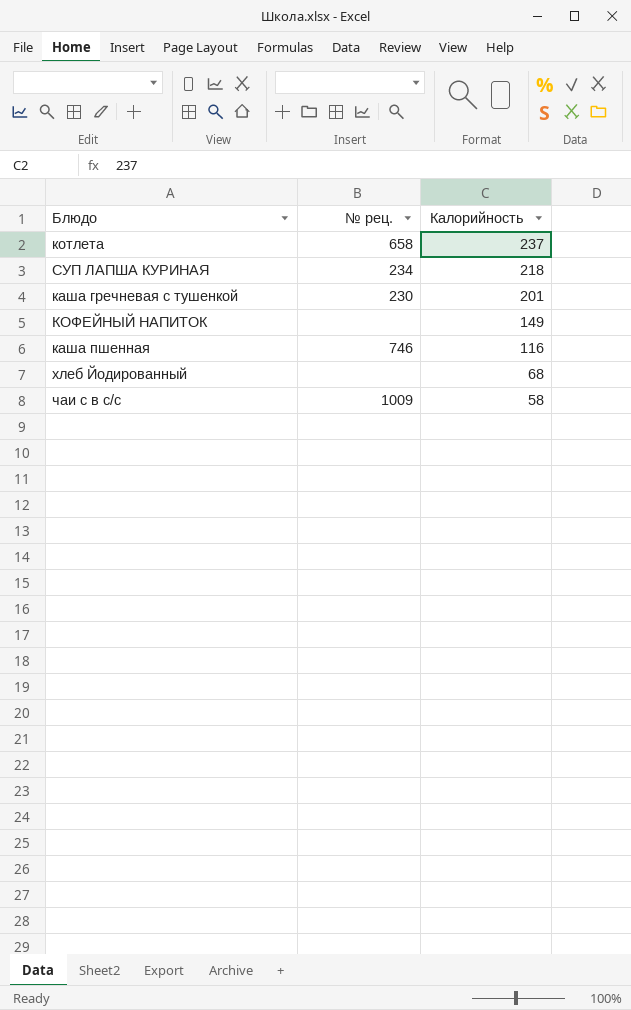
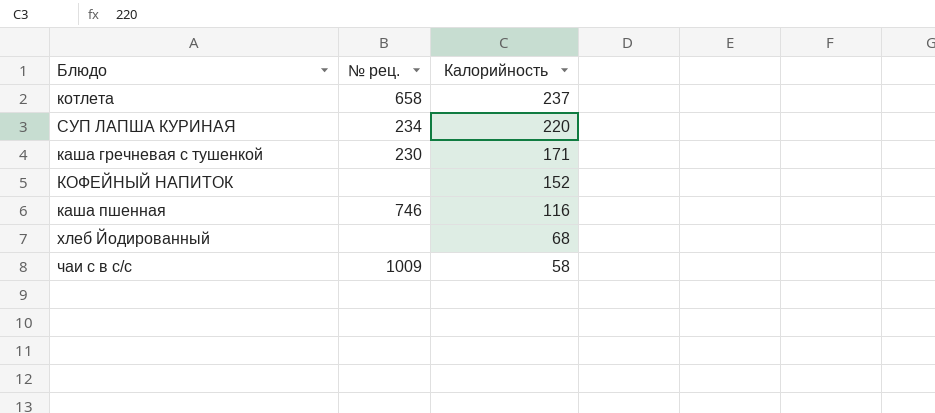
СУП ЛАПША КУРИНАЯ | Калорийность: 218 -> 220
каша гречневая с тушенкой | Калорийность: 201 -> 171
КОФЕЙНЫЙ НАПИТОК | Калорийность: 149 -> 152

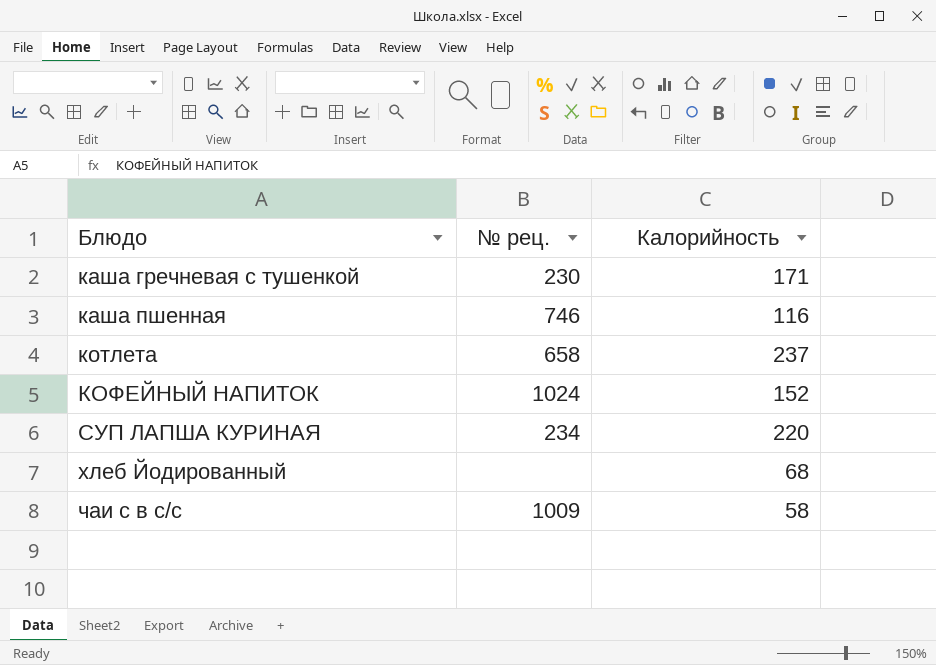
row order: Калорийность descending -> Блюдо ascending
КОФЕЙНЫЙ НАПИТОК | № рец.: none -> 1024

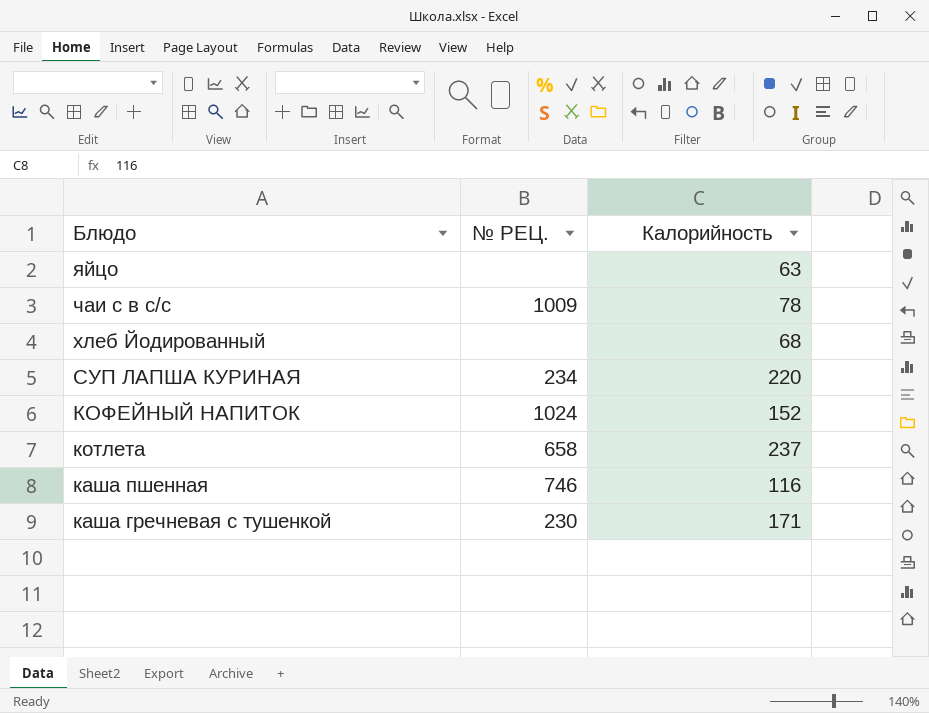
row order: Блюдо ascending -> Блюдо descending
column name: № рец. -> № РЕЦ.
row яйцо: none -> none | 63
чаи с в с/с | Калорийность: 58 -> 78

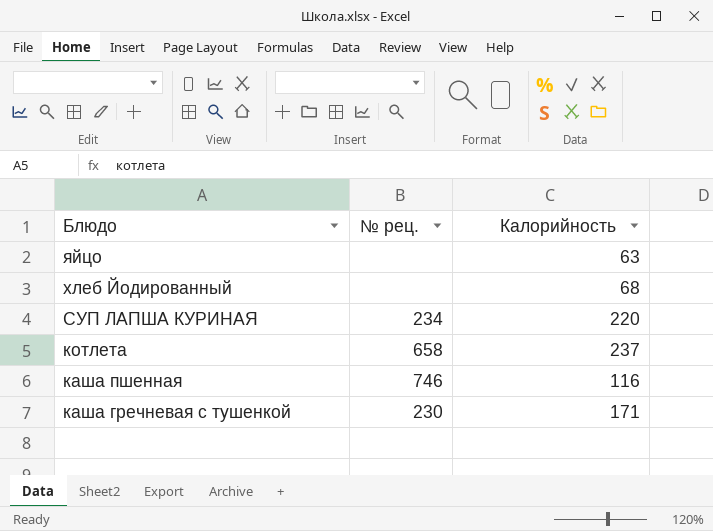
column name: № РЕЦ. -> № рец.
row чаи с в с/с: 1009 | 78 -> none
row КОФЕЙНЫЙ НАПИТОК: 1024 | 152 -> none

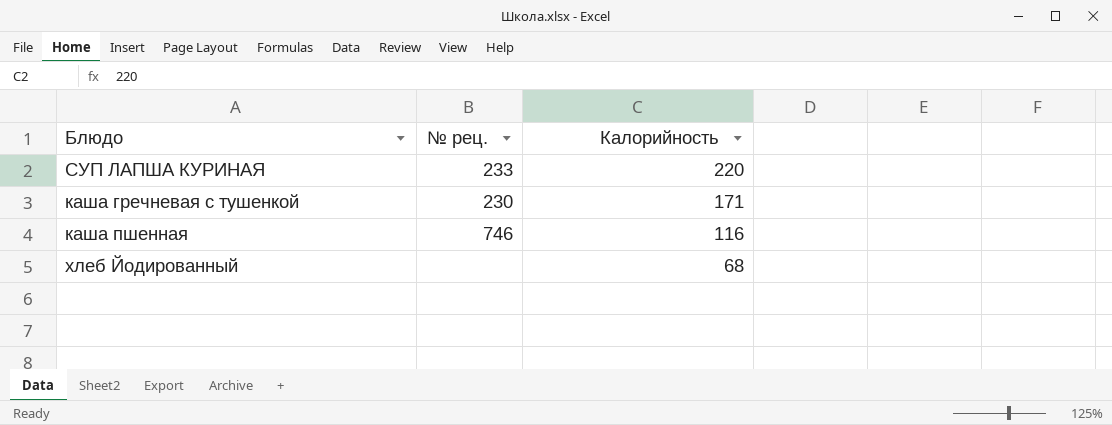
row order: Блюдо descending -> Калорийность descending
row яйцо: none | 63 -> none
row котлета: 658 | 237 -> none
СУП ЛАПША КУРИНАЯ | № рец.: 234 -> 233

